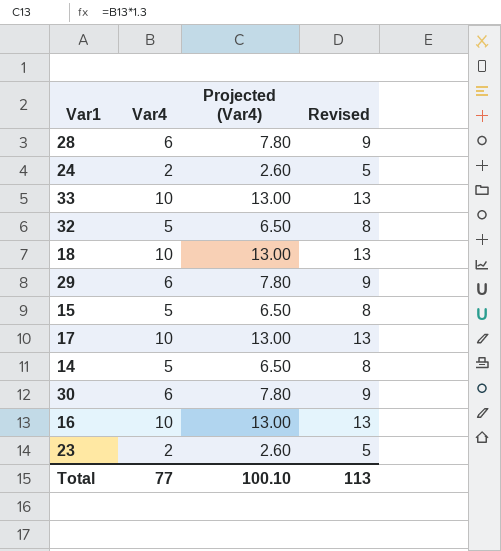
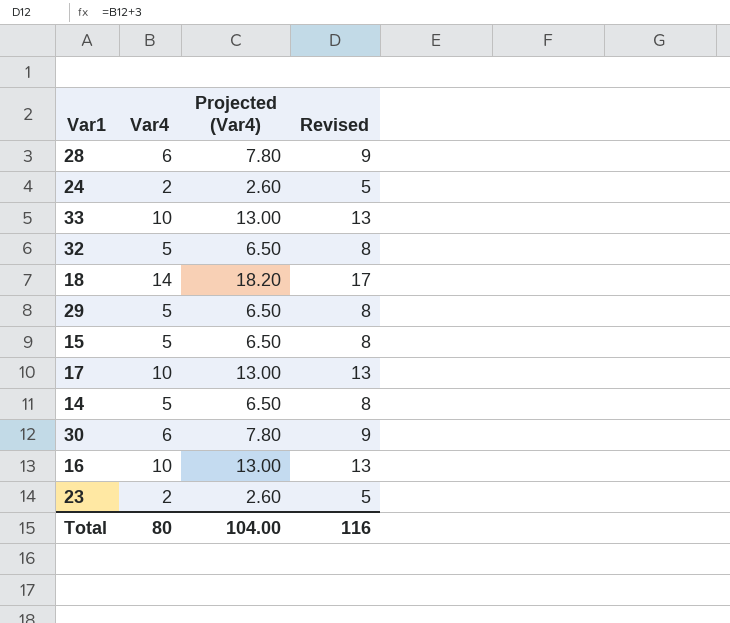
18 | Var4: 10 -> 14
18 | Projected (Var4): 13.00 -> 18.20
18 | Revised: 13 -> 17
29 | Var4: 6 -> 5
29 | Projected (Var4): 7.80 -> 6.50
29 | Revised: 9 -> 8
Total | Var4: 77 -> 80
Total | Projected (Var4): 100.10 -> 104.00
Total | Revised: 113 -> 116

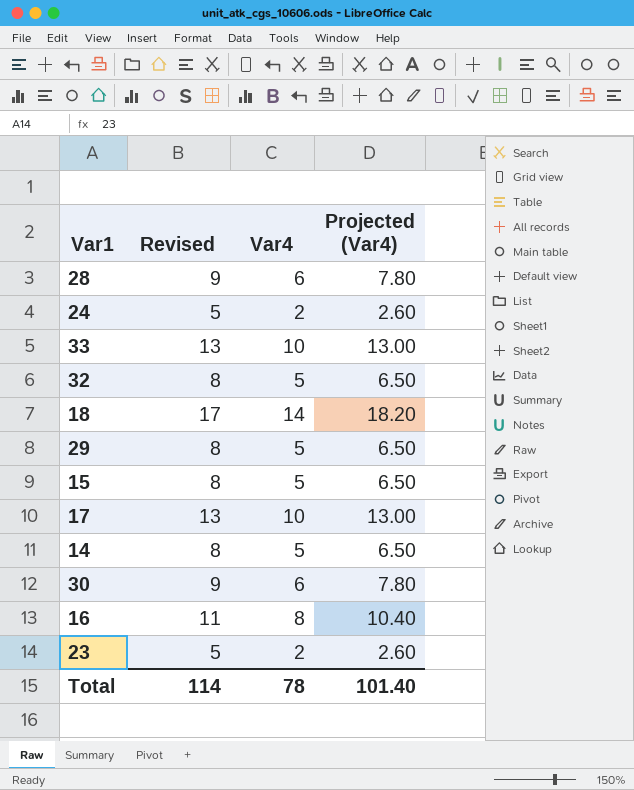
column Revised | position: 4 -> 2
16 | Revised: 13 -> 11
16 | Var4: 10 -> 8
16 | Projected (Var4): 13.00 -> 10.40
Total | Revised: 116 -> 114
Total | Var4: 80 -> 78
Total | Projected (Var4): 104.00 -> 101.40

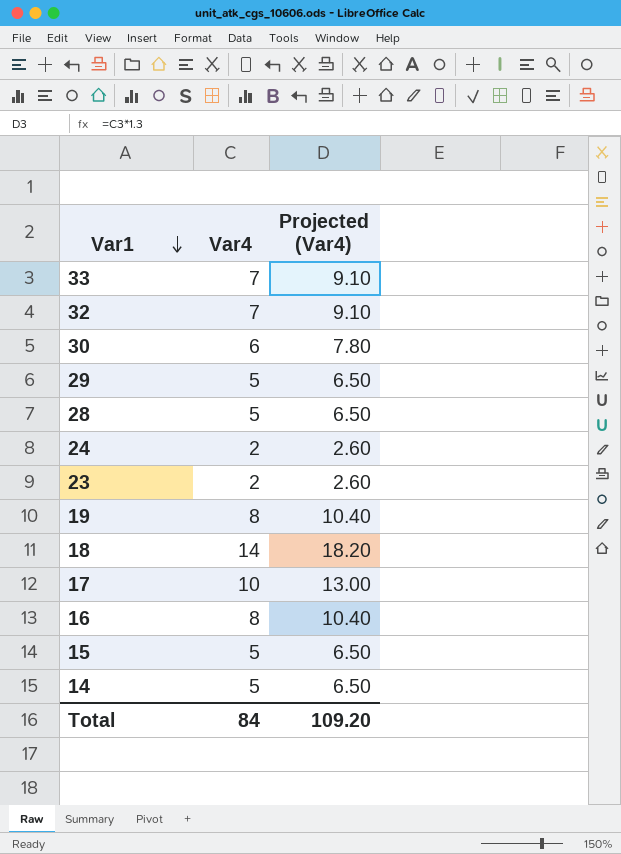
row order: none -> Var1 descending
column Revised | formula: [Var4] + 3 -> none
33 | Var4: 10 -> 7
33 | Projected (Var4): 13.00 -> 9.10
32 | Var4: 5 -> 7
32 | Projected (Var4): 6.50 -> 9.10
28 | Var4: 6 -> 5
28 | Projected (Var4): 7.80 -> 6.50
row 19: none -> 8 | 10.40
Total | Var4: 78 -> 84
Total | Projected (Var4): 101.40 -> 109.20

